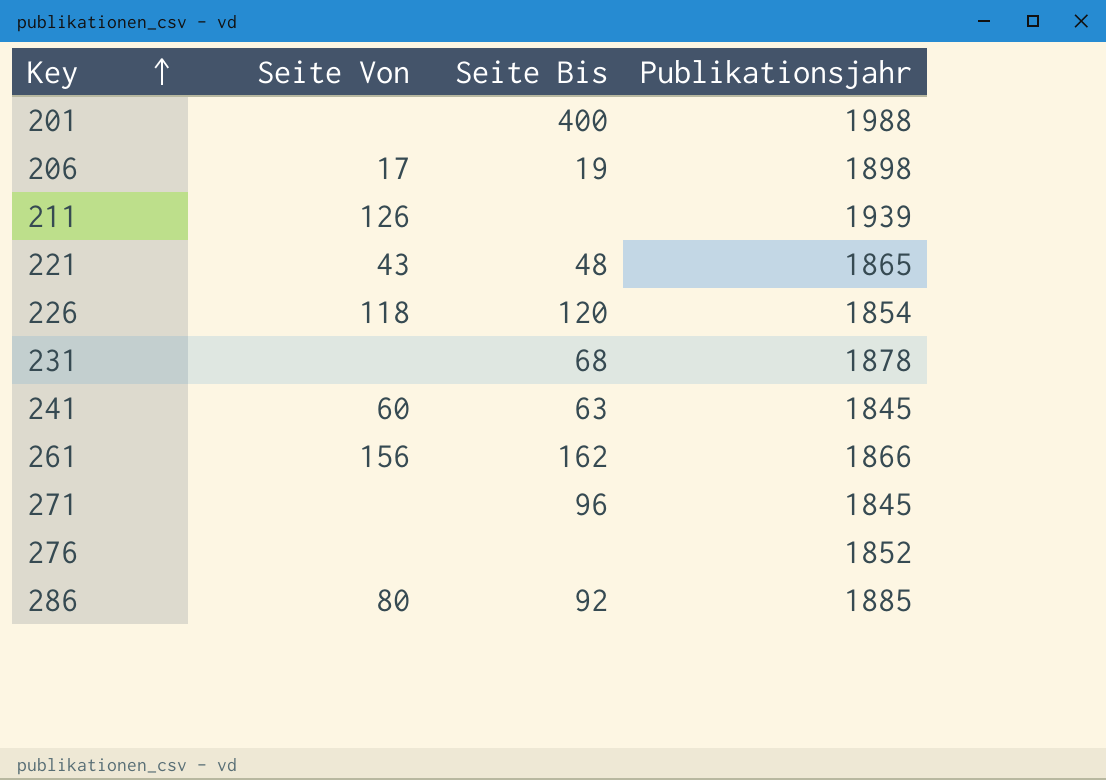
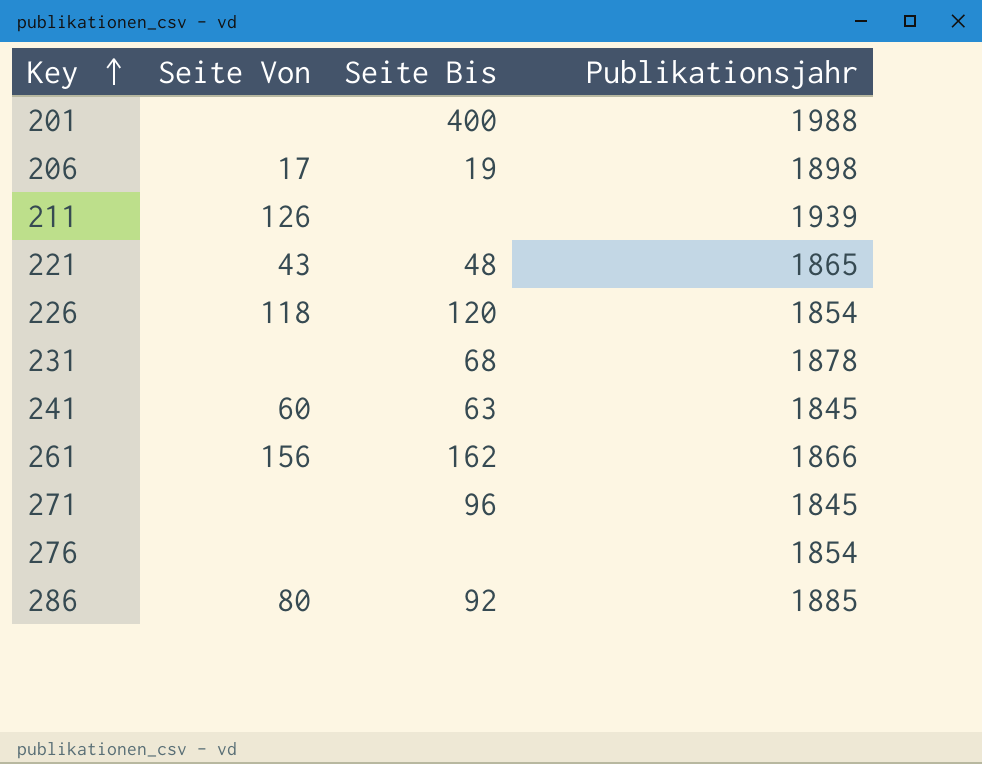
276 | Publikationsjahr: 1852 -> 1854

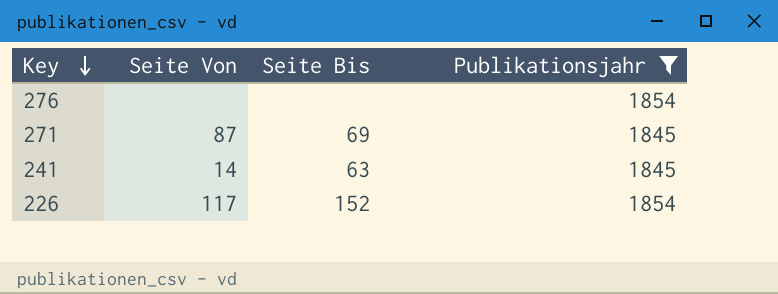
filter: none -> Publikationsjahr <= 1854
row order: Key ascending -> Key descending
271 | Seite Von: none -> 87
271 | Seite Bis: 96 -> 69
241 | Seite Von: 60 -> 14
226 | Seite Von: 118 -> 117
226 | Seite Bis: 120 -> 152

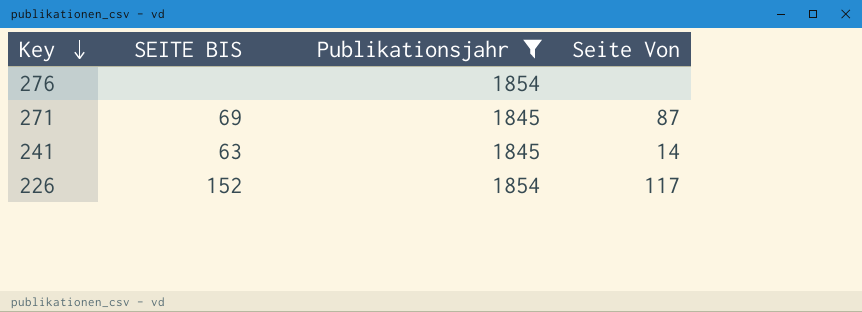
column name: Seite Bis -> SEITE BIS
column Seite Von | position: 2 -> 4

